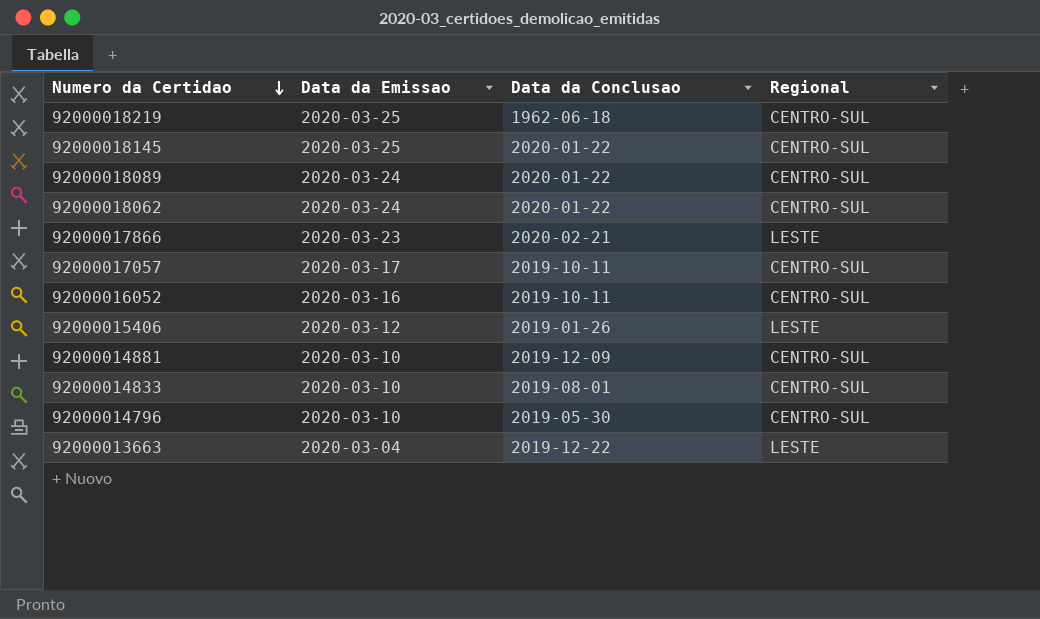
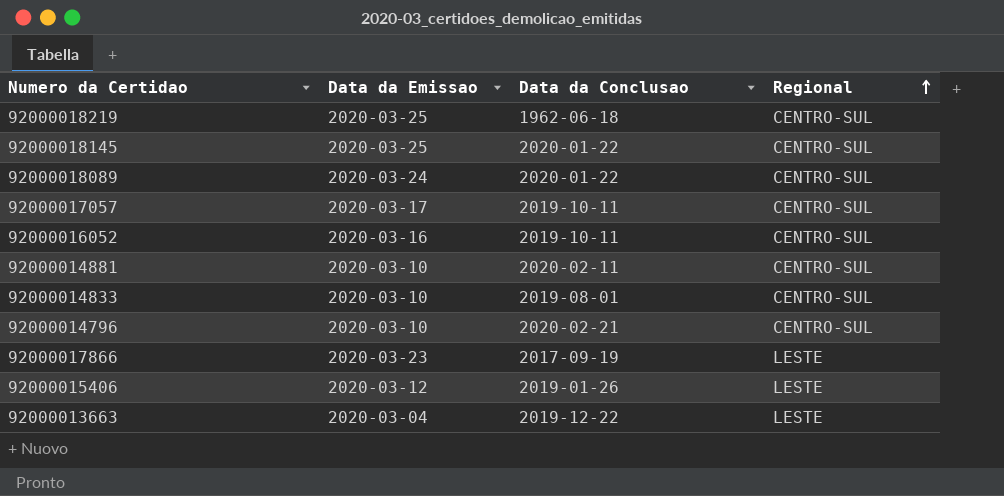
row order: Numero da Certidao descending -> Regional ascending
row 92000018062: 2020-03-24 | 2020-01-22 | CENTRO-SUL -> none
92000014881 | Data da Conclusao: 2019-12-09 -> 2020-02-11
92000014796 | Data da Conclusao: 2019-05-30 -> 2020-02-21
92000017866 | Data da Conclusao: 2020-02-21 -> 2017-09-19

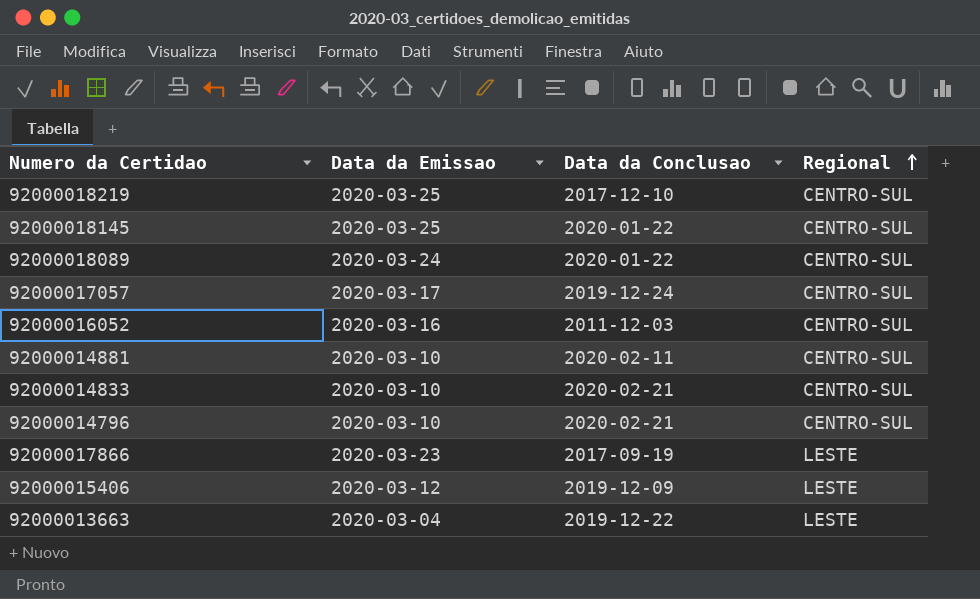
92000018219 | Data da Conclusao: 1962-06-18 -> 2017-12-10
92000017057 | Data da Conclusao: 2019-10-11 -> 2019-12-24
92000016052 | Data da Conclusao: 2019-10-11 -> 2011-12-03
92000014833 | Data da Conclusao: 2019-08-01 -> 2020-02-21
92000015406 | Data da Conclusao: 2019-01-26 -> 2019-12-09

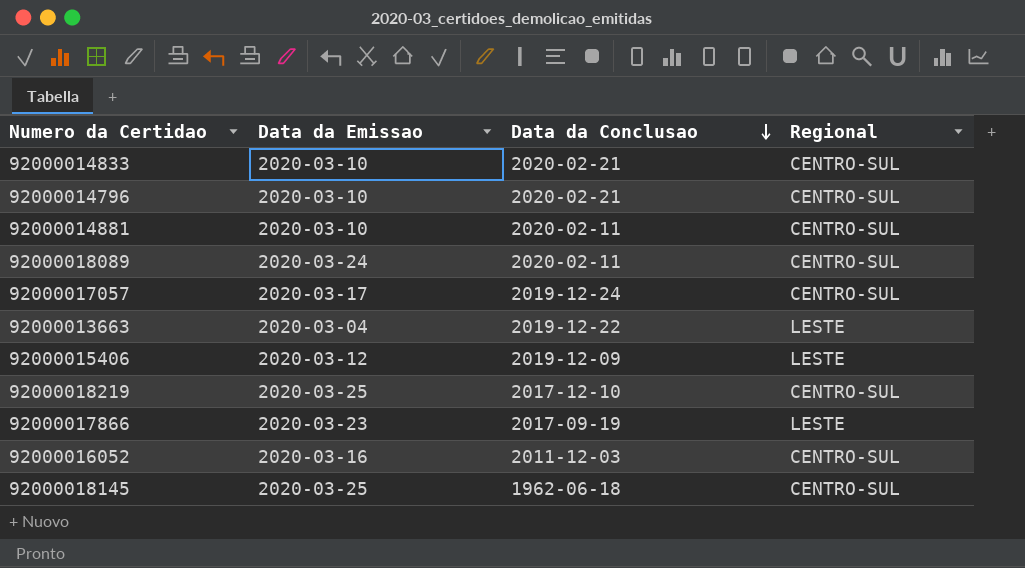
row order: Regional ascending -> Data da Conclusao descending
92000018089 | Data da Conclusao: 2020-01-22 -> 2020-02-11
92000018145 | Data da Conclusao: 2020-01-22 -> 1962-06-18

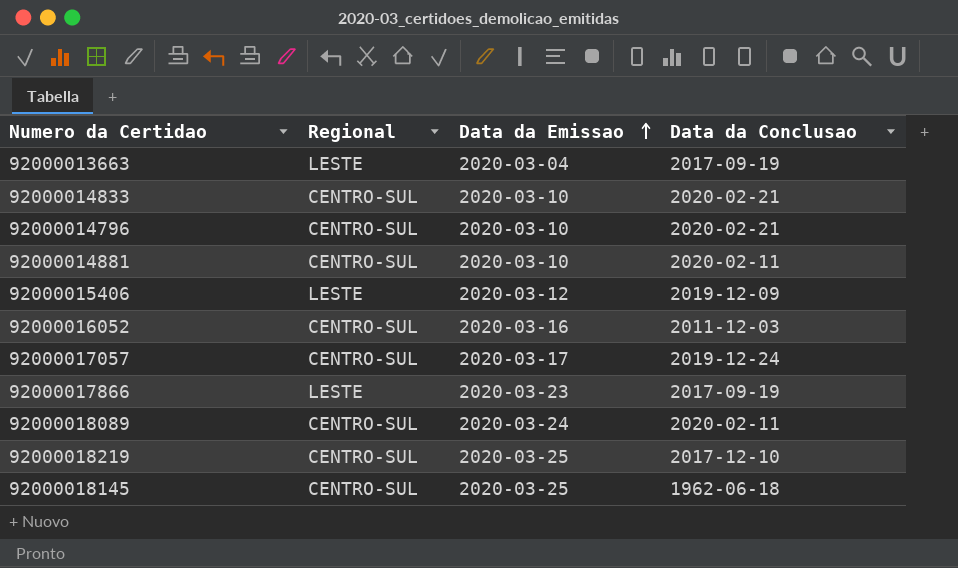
row order: Data da Conclusao descending -> Data da Emissao ascending
column Regional | position: 4 -> 2
92000013663 | Data da Conclusao: 2019-12-22 -> 2017-09-19

